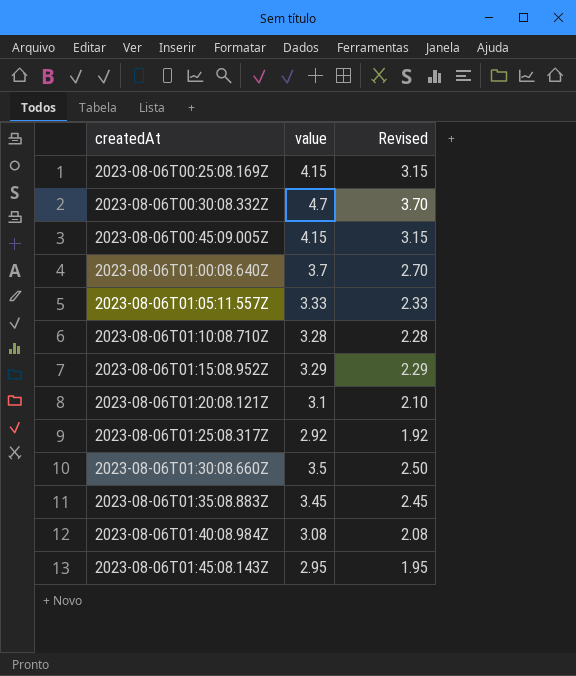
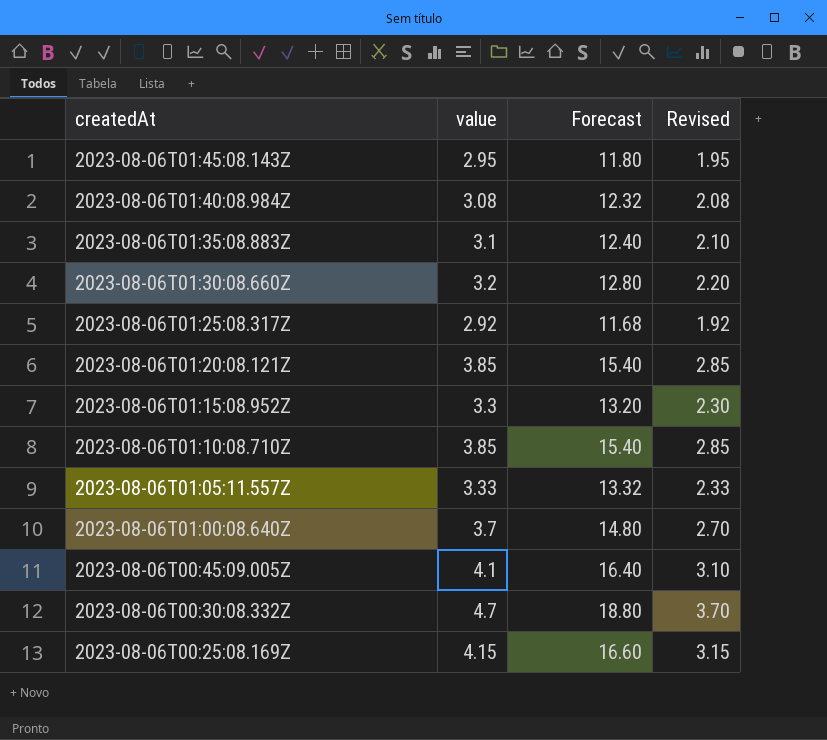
row order: createdAt ascending -> createdAt descending
column Forecast | formula: none -> [value] * 4
2023-08-06T01:35:08.883Z | value: 3.45 -> 3.1
2023-08-06T01:35:08.883Z | Revised: 2.45 -> 2.10
2023-08-06T01:30:08.660Z | value: 3.5 -> 3.2
2023-08-06T01:30:08.660Z | Revised: 2.50 -> 2.20
2023-08-06T01:20:08.121Z | value: 3.1 -> 3.85
2023-08-06T01:20:08.121Z | Revised: 2.10 -> 2.85
2023-08-06T01:15:08.952Z | value: 3.29 -> 3.3
2023-08-06T01:15:08.952Z | Revised: 2.29 -> 2.30
2023-08-06T01:10:08.710Z | value: 3.28 -> 3.85
2023-08-06T01:10:08.710Z | Revised: 2.28 -> 2.85
2023-08-06T00:45:09.005Z | value: 4.15 -> 4.1
2023-08-06T00:45:09.005Z | Revised: 3.15 -> 3.10

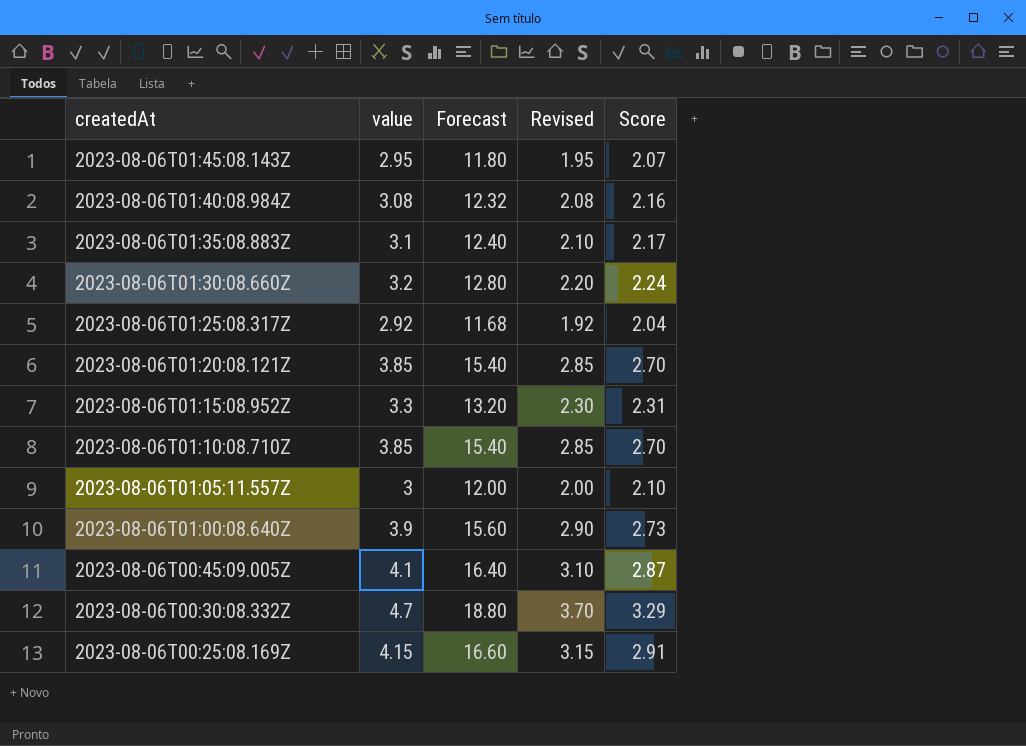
column Score | formula: none -> [value] * 0.7
2023-08-06T01:05:11.557Z | value: 3.33 -> 3
2023-08-06T01:05:11.557Z | Forecast: 13.32 -> 12.00
2023-08-06T01:05:11.557Z | Revised: 2.33 -> 2.00
2023-08-06T01:00:08.640Z | value: 3.7 -> 3.9
2023-08-06T01:00:08.640Z | Forecast: 14.80 -> 15.60
2023-08-06T01:00:08.640Z | Revised: 2.70 -> 2.90

